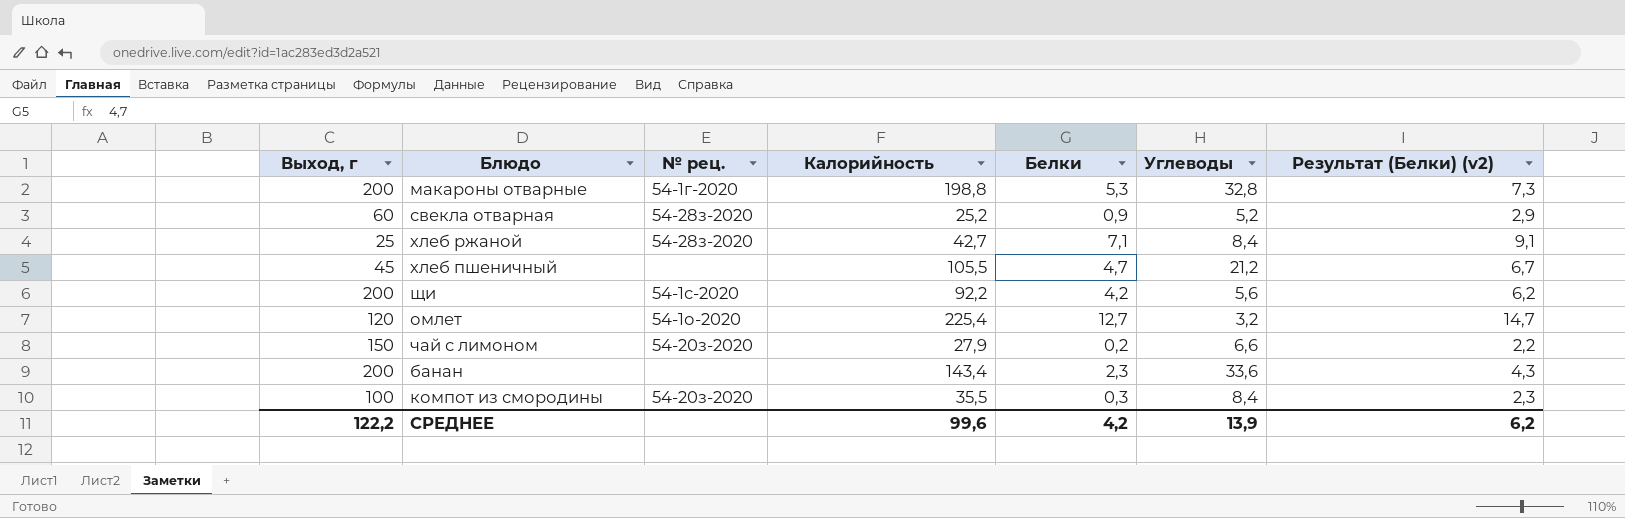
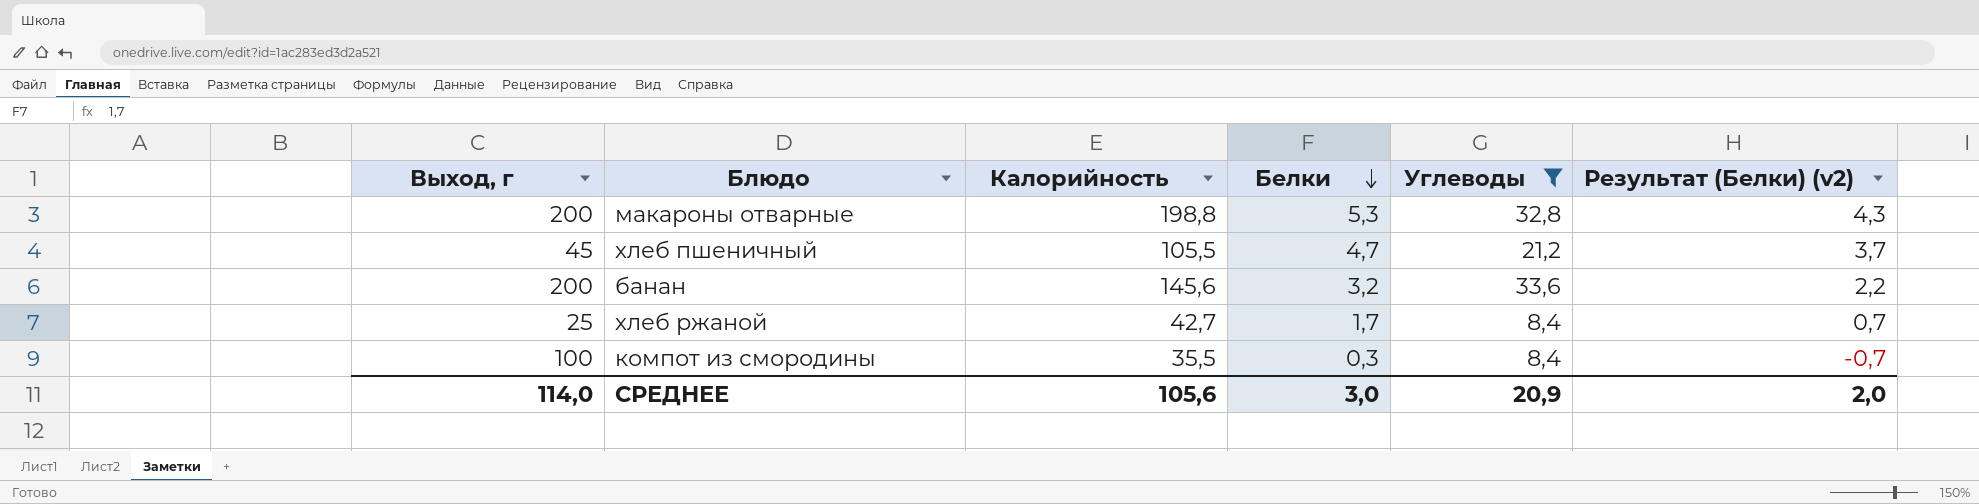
filter: none -> Углеводы >= 8,4
row order: none -> Белки descending
column № рец. | position: 3 -> none
column Результат (Белки) (v2) | formula: [Белки] + 2 -> [Белки] - 1
банан | Калорийность: 143,4 -> 145,6
банан | Белки: 2,3 -> 3,2
хлеб ржаной | Белки: 7,1 -> 1,7
СРЕДНЕЕ | Выход, г: 122,2 -> 114,0
СРЕДНЕЕ | Калорийность: 99,6 -> 105,6
СРЕДНЕЕ | Белки: 4,2 -> 3,0
СРЕДНЕЕ | Углеводы: 13,9 -> 20,9
СРЕДНЕЕ | Результат (Белки) (v2): 6,2 -> 2,0

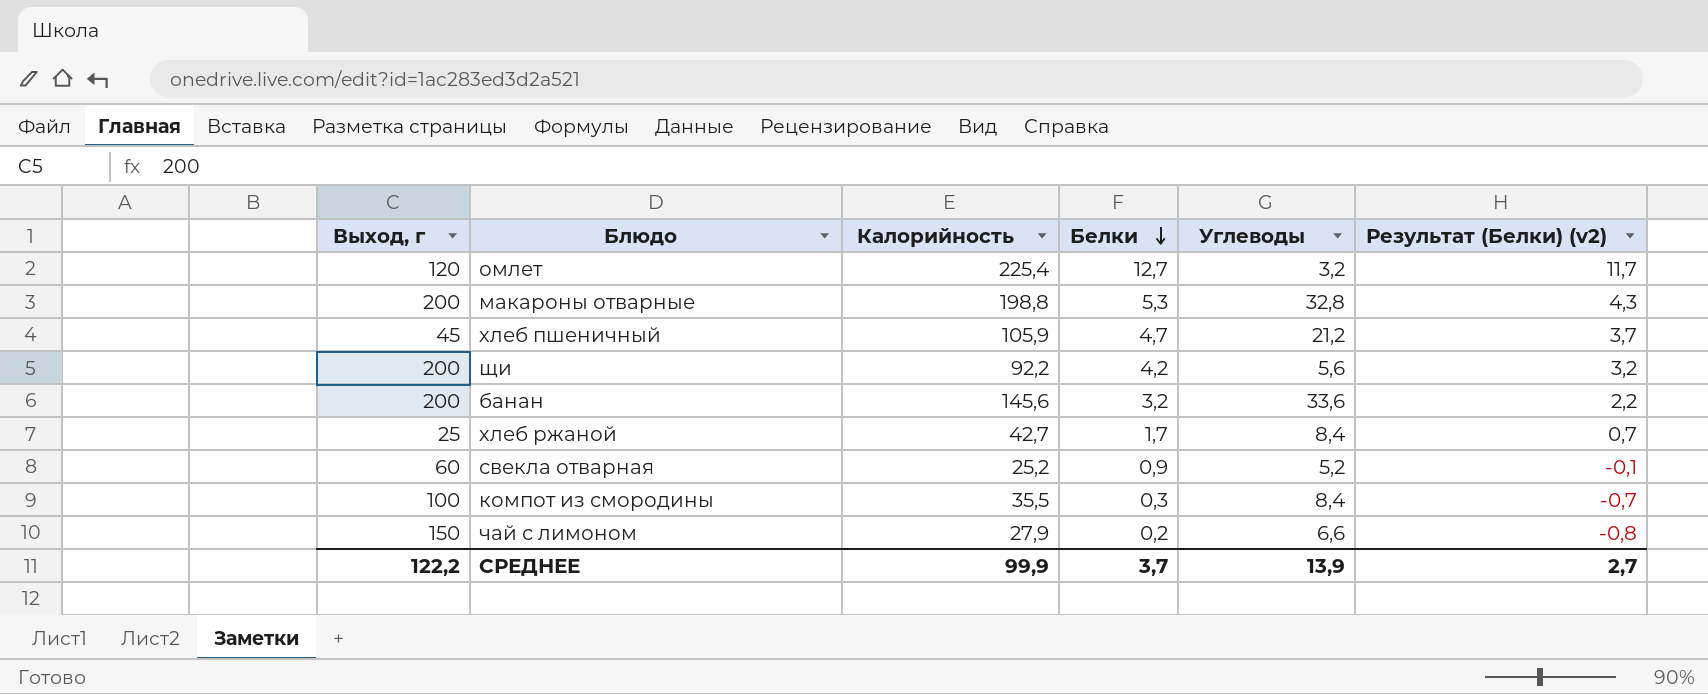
filter: Углеводы >= 8,4 -> none
хлеб пшеничный | Калорийность: 105,5 -> 105,9
СРЕДНЕЕ | Выход, г: 114,0 -> 122,2
СРЕДНЕЕ | Калорийность: 105,6 -> 99,9
СРЕДНЕЕ | Белки: 3,0 -> 3,7
СРЕДНЕЕ | Углеводы: 20,9 -> 13,9
СРЕДНЕЕ | Результат (Белки) (v2): 2,0 -> 2,7

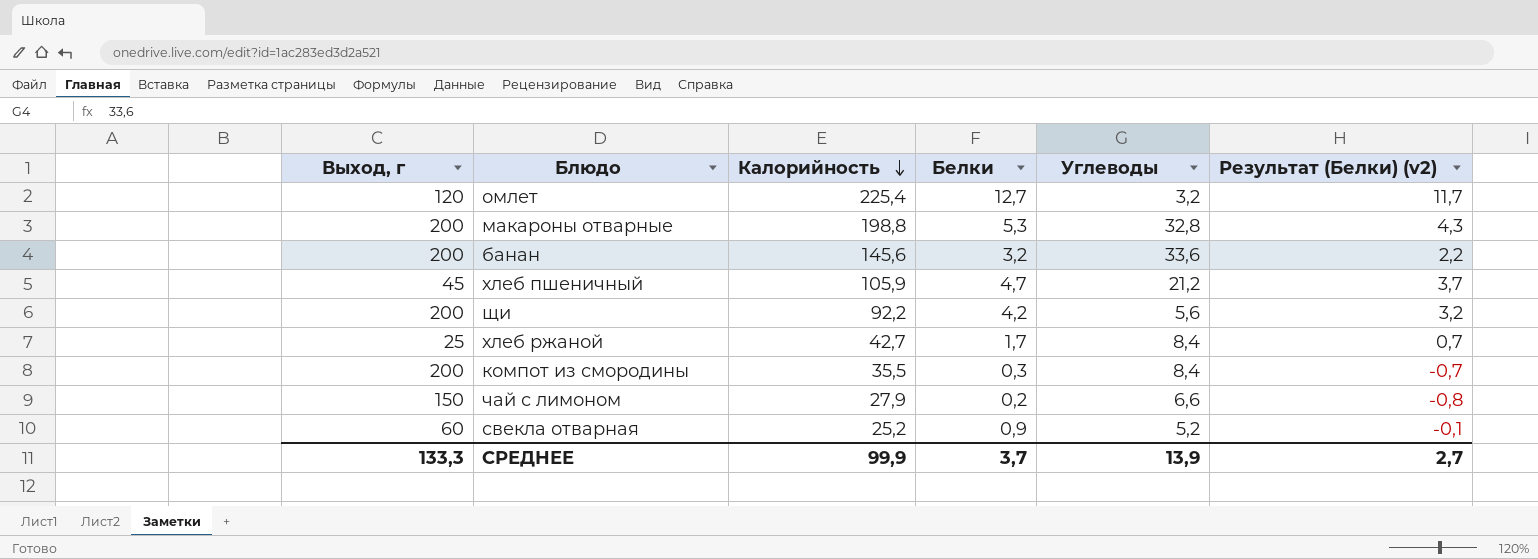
row order: Белки descending -> Калорийность descending
компот из смородины | Выход, г: 100 -> 200
СРЕДНЕЕ | Выход, г: 122,2 -> 133,3

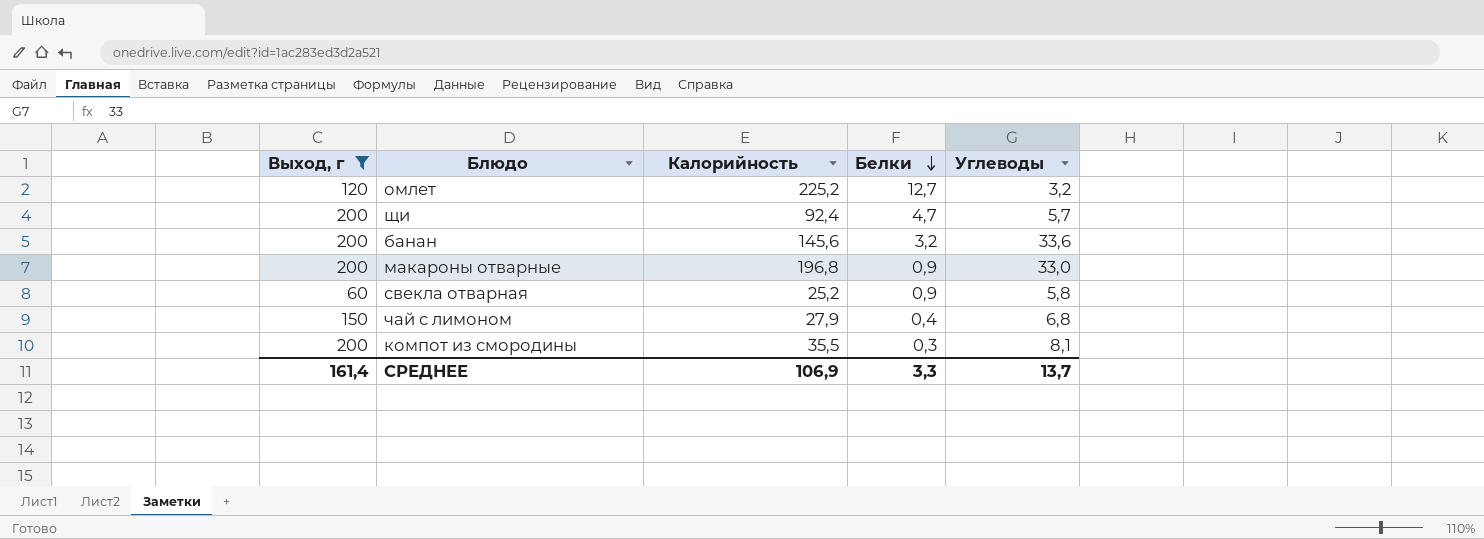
filter: none -> Выход, г >= 60
row order: Калорийность descending -> Белки descending
column Результат (Белки) (v2) | formula: [Белки] - 1 -> none
омлет | Калорийность: 225,4 -> 225,2
щи | Калорийность: 92,2 -> 92,4
щи | Белки: 4,2 -> 4,7
щи | Углеводы: 5,6 -> 5,7
макароны отварные | Калорийность: 198,8 -> 196,8
макароны отварные | Белки: 5,3 -> 0,9
макароны отварные | Углеводы: 32,8 -> 33,0
свекла отварная | Углеводы: 5,2 -> 5,8
чай с лимоном | Белки: 0,2 -> 0,4
чай с лимоном | Углеводы: 6,6 -> 6,8
компот из смородины | Углеводы: 8,4 -> 8,1
СРЕДНЕЕ | Выход, г: 133,3 -> 161,4
СРЕДНЕЕ | Калорийность: 99,9 -> 106,9
СРЕДНЕЕ | Белки: 3,7 -> 3,3
СРЕДНЕЕ | Углеводы: 13,9 -> 13,7

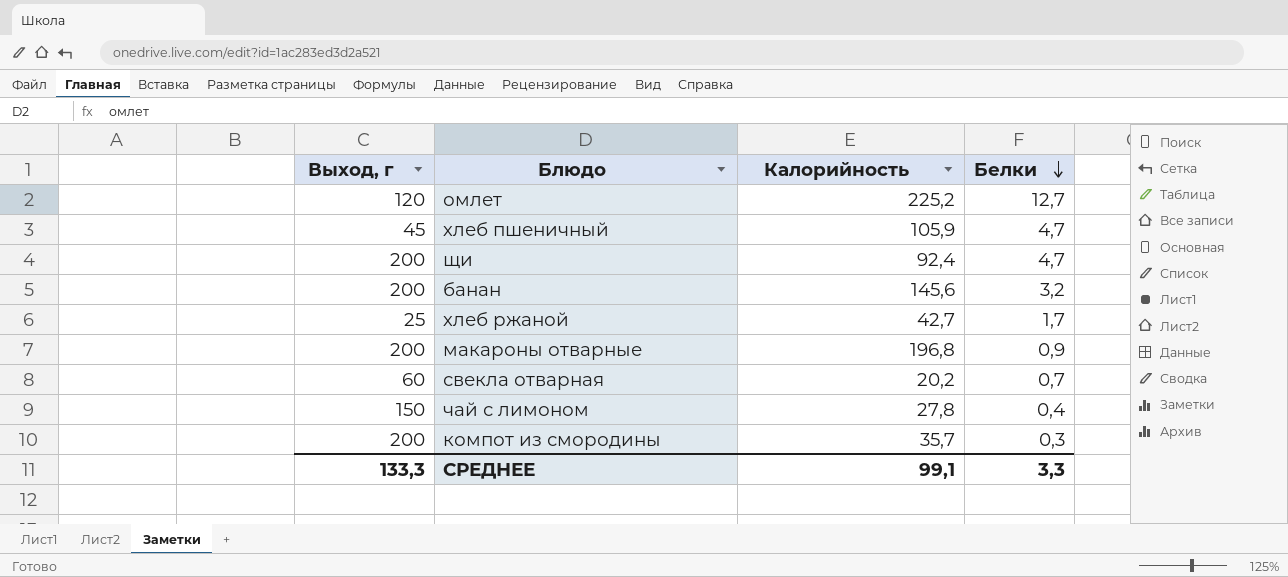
filter: Выход, г >= 60 -> none
column Углеводы | position: 5 -> none
свекла отварная | Калорийность: 25,2 -> 20,2
свекла отварная | Белки: 0,9 -> 0,7
чай с лимоном | Калорийность: 27,9 -> 27,8
компот из смородины | Калорийность: 35,5 -> 35,7
СРЕДНЕЕ | Выход, г: 161,4 -> 133,3
СРЕДНЕЕ | Калорийность: 106,9 -> 99,1

